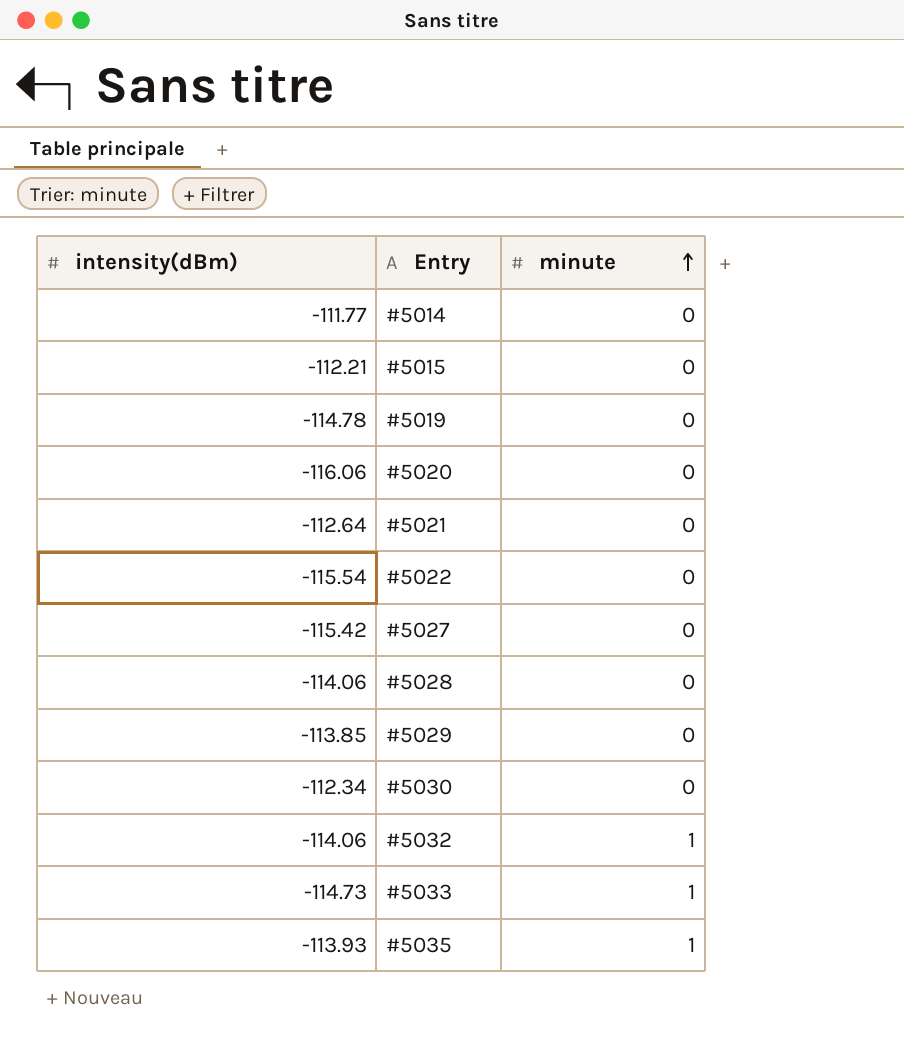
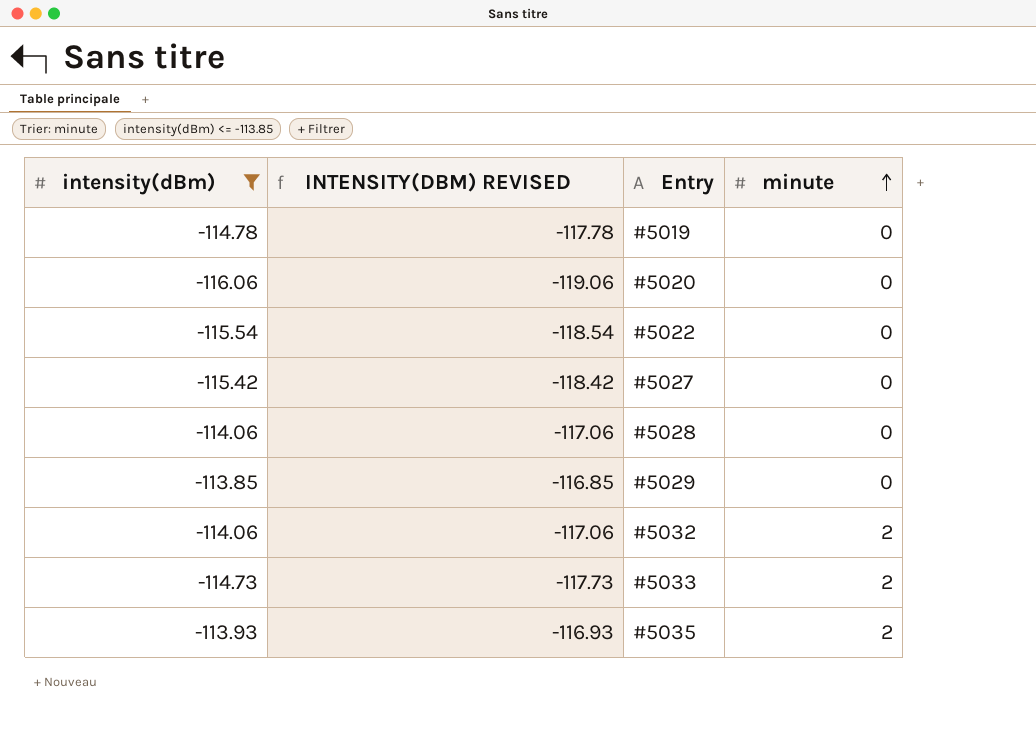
filter: none -> intensity(dBm) <= -113.85
column INTENSITY(DBM) REVISED | formula: none -> [intensity(dBm)] - 3
#5032 | minute: 1 -> 2
#5033 | minute: 1 -> 2
#5035 | minute: 1 -> 2

